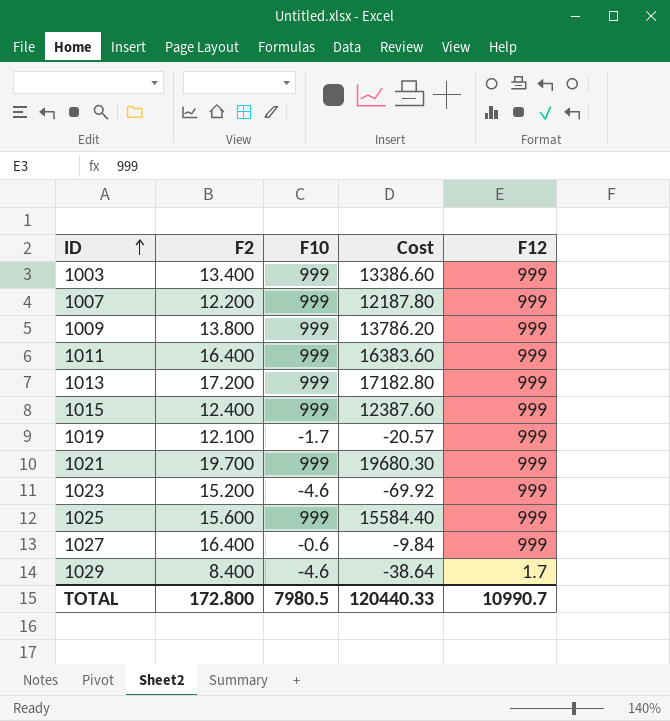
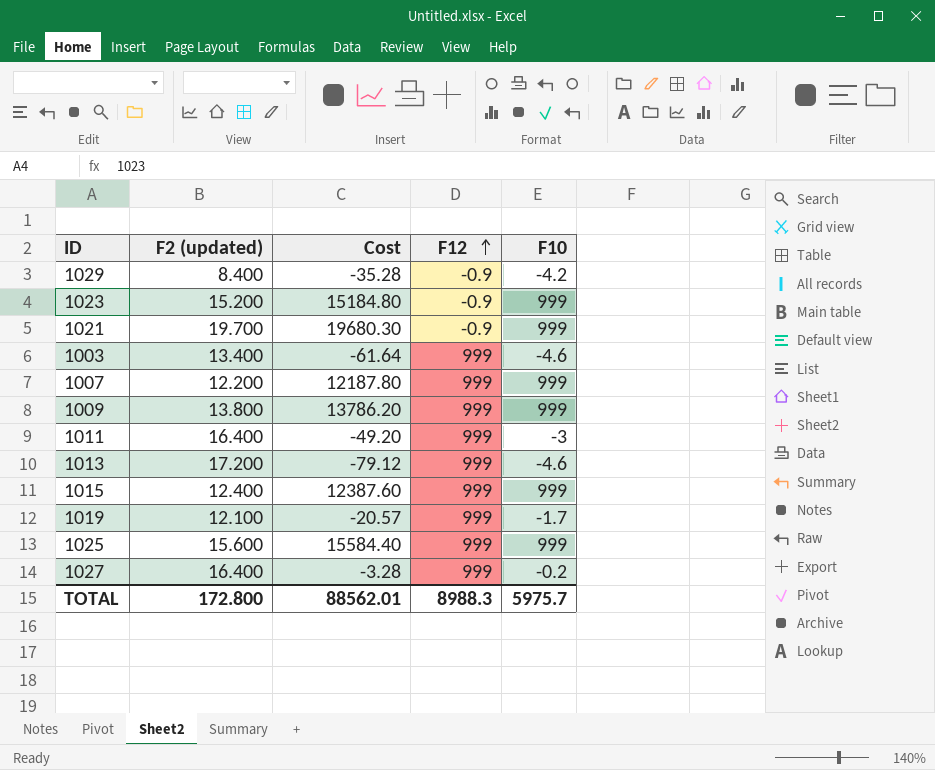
row order: ID ascending -> F12 ascending
column name: F2 -> F2 (updated)
column F10 | position: 3 -> 5
1029 | Cost: -38.64 -> -35.28
1029 | F12: 1.7 -> -0.9
1029 | F10: -4.6 -> -4.2
1023 | Cost: -69.92 -> 15184.80
1023 | F12: 999 -> -0.9
1023 | F10: -4.6 -> 999
1021 | F12: 999 -> -0.9
1003 | Cost: 13386.60 -> -61.64
1003 | F10: 999 -> -4.6
1011 | Cost: 16383.60 -> -49.20
1011 | F10: 999 -> -3
1013 | Cost: 17182.80 -> -79.12
1013 | F10: 999 -> -4.6
1027 | Cost: -9.84 -> -3.28
1027 | F10: -0.6 -> -0.2
TOTAL | Cost: 120440.33 -> 88562.01
TOTAL | F12: 10990.7 -> 8988.3
TOTAL | F10: 7980.5 -> 5975.7

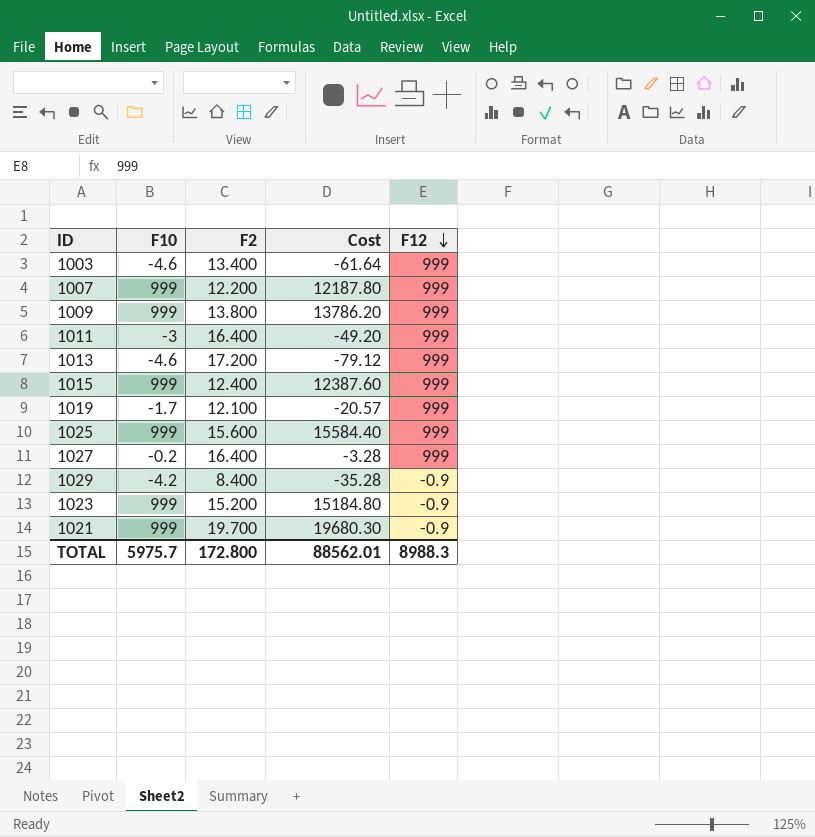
row order: F12 ascending -> F12 descending
column F10 | position: 5 -> 2
column name: F2 (updated) -> F2

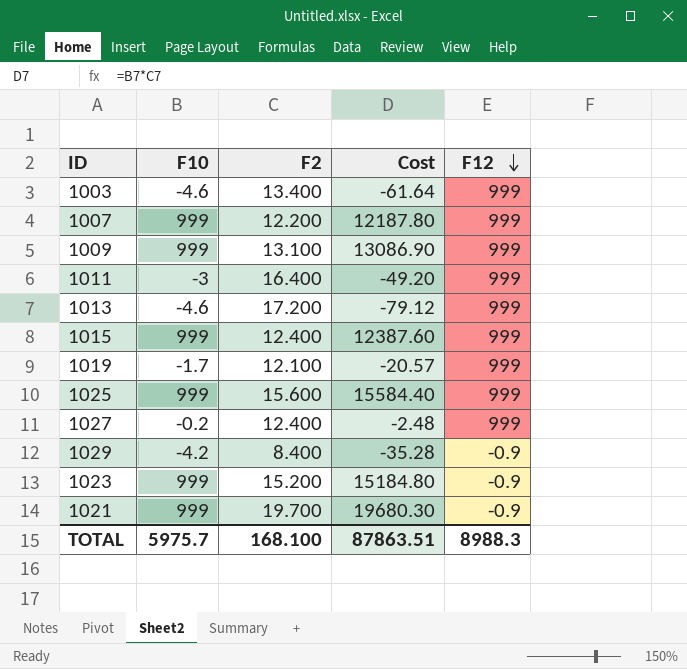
1009 | F2: 13.800 -> 13.100
1009 | Cost: 13786.20 -> 13086.90
1027 | F2: 16.400 -> 12.400
1027 | Cost: -3.28 -> -2.48
TOTAL | F2: 172.800 -> 168.100
TOTAL | Cost: 88562.01 -> 87863.51

